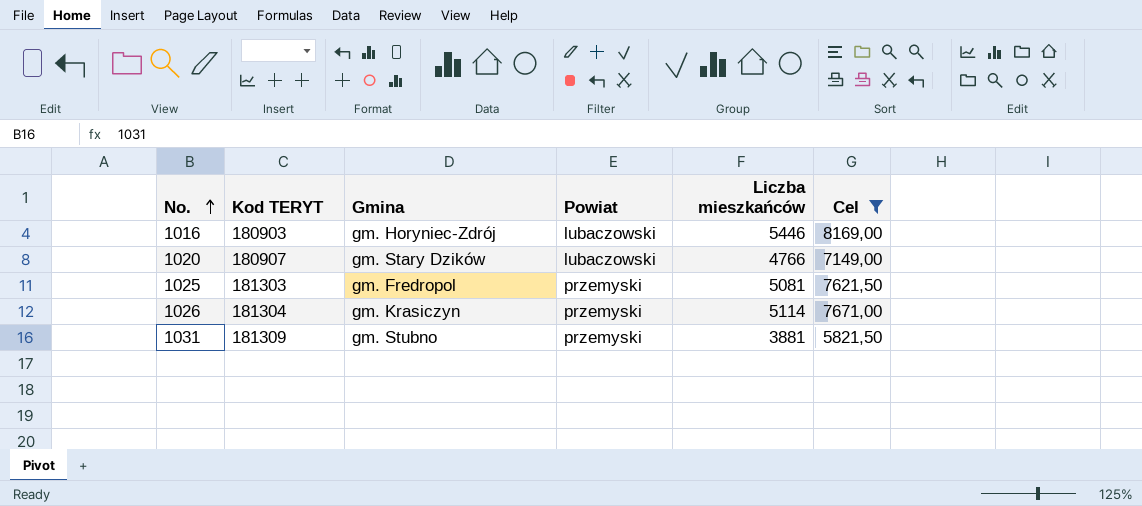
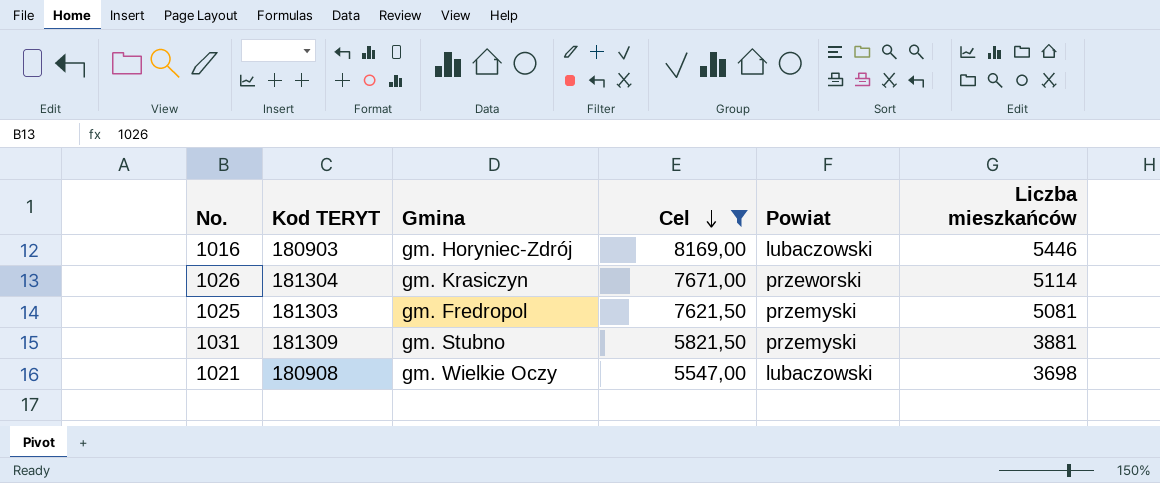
row order: No. ascending -> Cel descending
column Cel | position: 6 -> 4
row 1020: 180907 | gm. Stary Dzików | lubaczowski | 4766 | 7149,00 -> none
1026 | Powiat: przemyski -> przeworski
row 1021: none -> 180908 | gm. Wielkie Oczy | 5547,00 | lubaczowski | 3698

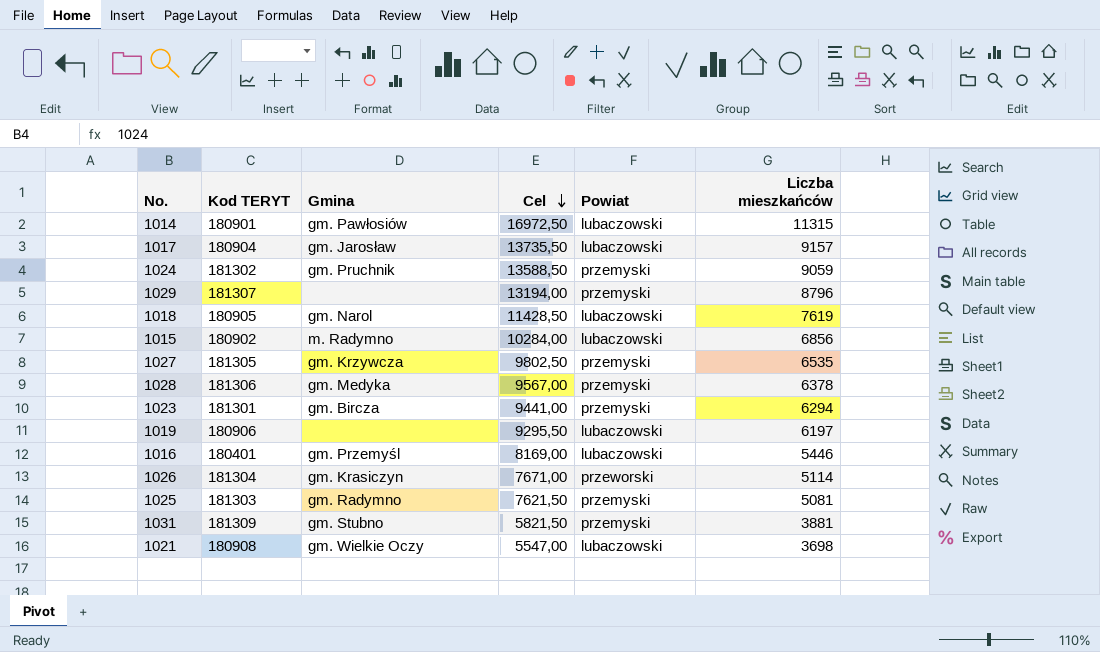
filter: Cel <= 8169,00 -> none
1016 | Kod TERYT: 180903 -> 180401
1016 | Gmina: gm. Horyniec-Zdrój -> gm. Przemyśl
1025 | Gmina: gm. Fredropol -> gm. Radymno

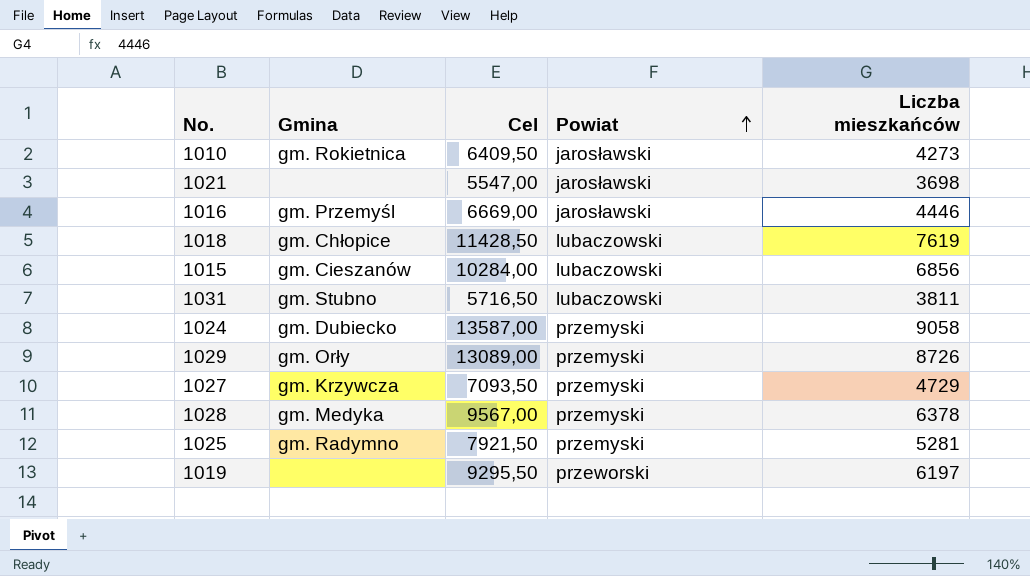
row order: Cel descending -> Powiat ascending
column Kod TERYT | position: 2 -> none
row 1014: 180901 | gm. Pawłosiów | 16972,50 | lubaczowski | 11315 -> none
row 1017: 180904 | gm. Jarosław | 13735,50 | lubaczowski | 9157 -> none
row 1023: 181301 | gm. Bircza | 9441,00 | przemyski | 6294 -> none
row 1026: 181304 | gm. Krasiczyn | 7671,00 | przeworski | 5114 -> none
row 1010: none -> gm. Rokietnica | 6409,50 | jarosławski | 4273
1021 | Gmina: gm. Wielkie Oczy -> none
1021 | Powiat: lubaczowski -> jarosławski
1016 | Cel: 8169,00 -> 6669,00
1016 | Powiat: lubaczowski -> jarosławski
1016 | Liczba mieszkańców: 5446 -> 4446
1018 | Gmina: gm. Narol -> gm. Chłopice
1015 | Gmina: m. Radymno -> gm. Cieszanów
1031 | Cel: 5821,50 -> 5716,50
1031 | Powiat: przemyski -> lubaczowski
1031 | Liczba mieszkańców: 3881 -> 3811
1024 | Gmina: gm. Pruchnik -> gm. Dubiecko
1024 | Cel: 13588,50 -> 13587,00
1024 | Liczba mieszkańców: 9059 -> 9058
1029 | Gmina: none -> gm. Orły
1029 | Cel: 13194,00 -> 13089,00
1029 | Liczba mieszkańców: 8796 -> 8726
1027 | Cel: 9802,50 -> 7093,50
1027 | Liczba mieszkańców: 6535 -> 4729
1025 | Cel: 7621,50 -> 7921,50
1025 | Liczba mieszkańców: 5081 -> 5281
1019 | Powiat: lubaczowski -> przeworski

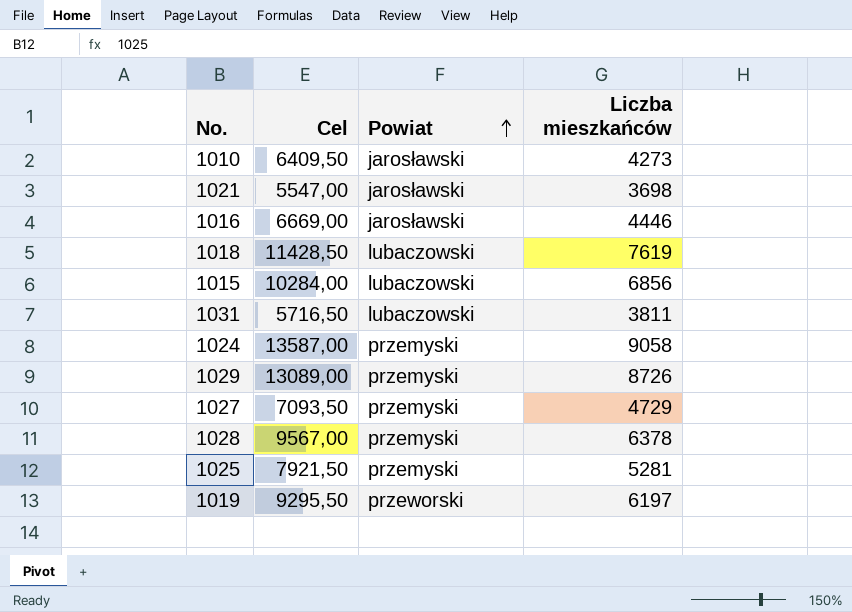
column Gmina | position: 2 -> none

